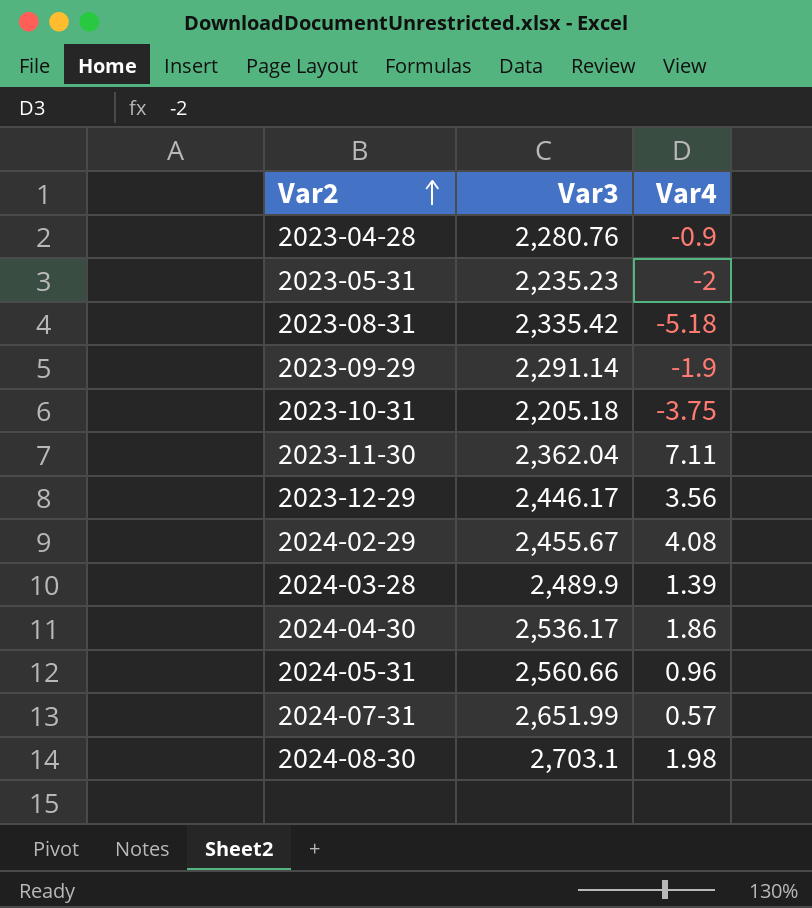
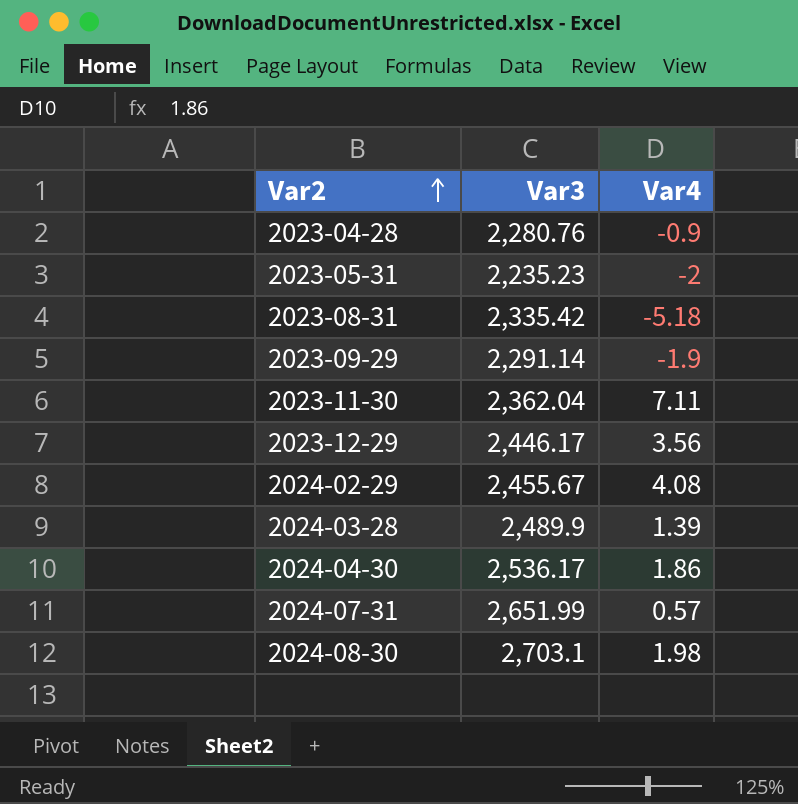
row 2023-10-31: 2,205.18 | -3.75 -> none
row 2024-05-31: 2,560.66 | 0.96 -> none

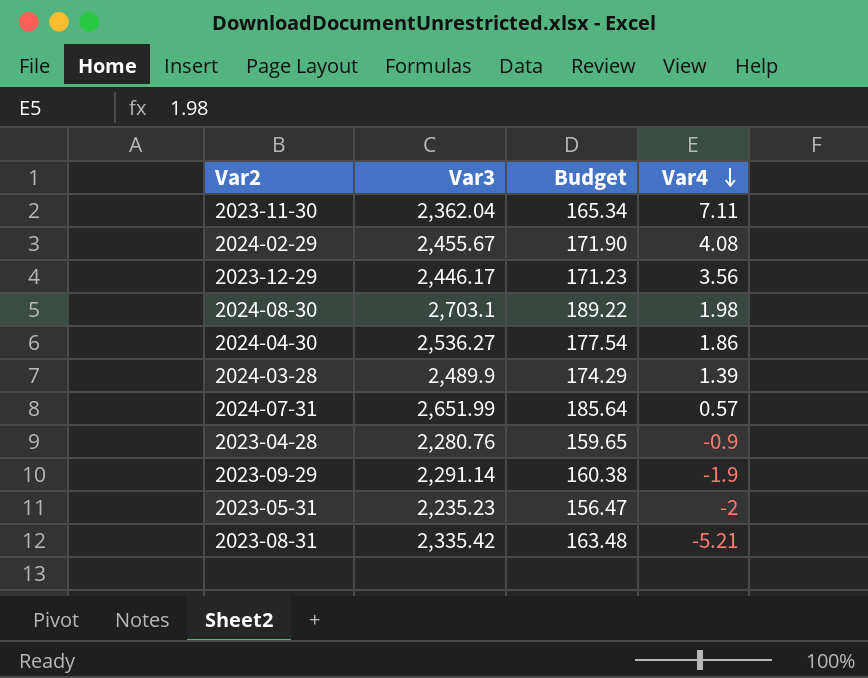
row order: Var2 ascending -> Var4 descending
column Budget | formula: none -> [Var3] * 0.07
2024-04-30 | Var3: 2,536.17 -> 2,536.27
2023-08-31 | Var4: -5.18 -> -5.21

